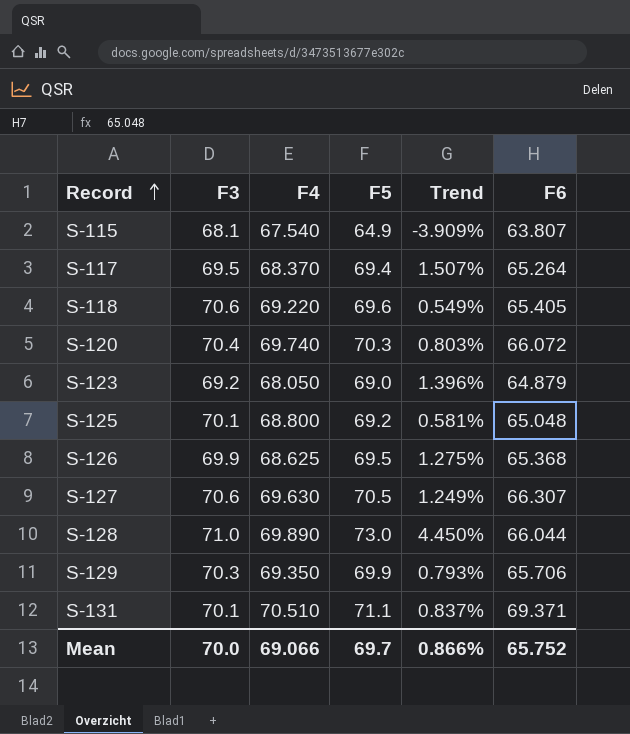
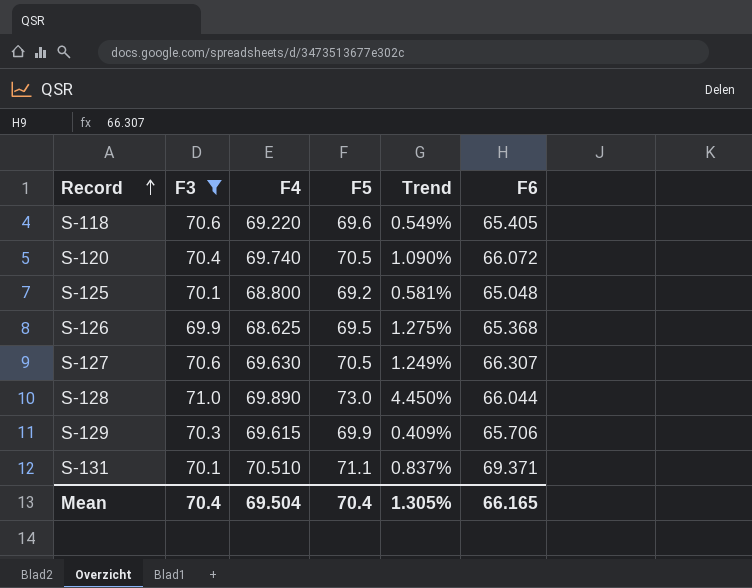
filter: none -> F3 >= 69.9
S-120 | F5: 70.3 -> 70.5
S-120 | Trend: 0.803% -> 1.090%
S-129 | F4: 69.350 -> 69.615
S-129 | Trend: 0.793% -> 0.409%
Mean | F3: 70.0 -> 70.4
Mean | F4: 69.066 -> 69.504
Mean | F5: 69.7 -> 70.4
Mean | Trend: 0.866% -> 1.305%
Mean | F6: 65.752 -> 66.165

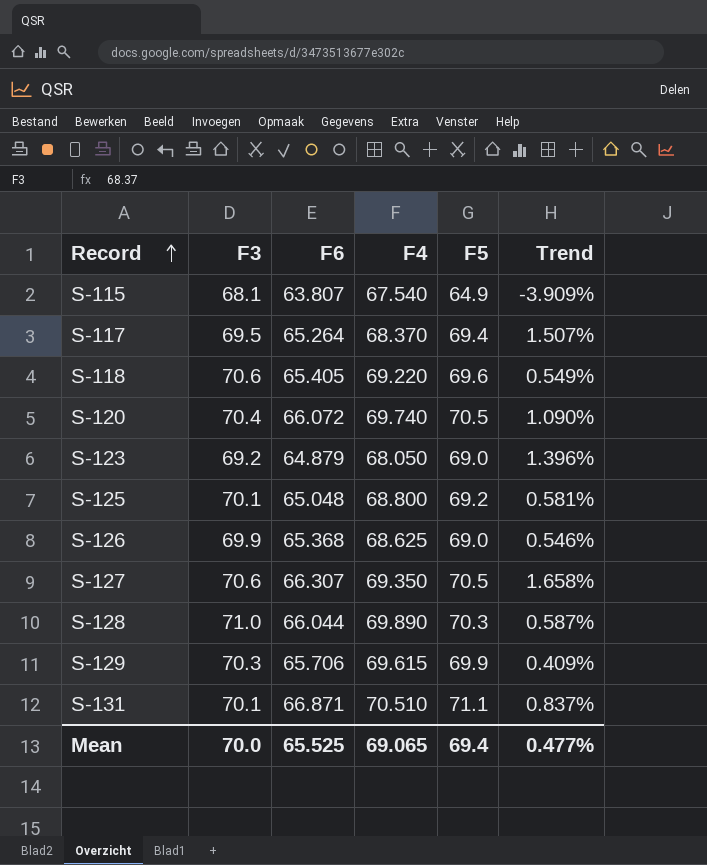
filter: F3 >= 69.9 -> none
column F6 | position: 6 -> 3
S-126 | F5: 69.5 -> 69.0
S-126 | Trend: 1.275% -> 0.546%
S-127 | F4: 69.630 -> 69.350
S-127 | Trend: 1.249% -> 1.658%
S-128 | F5: 73.0 -> 70.3
S-128 | Trend: 4.450% -> 0.587%
S-131 | F6: 69.371 -> 66.871
Mean | F3: 70.4 -> 70.0
Mean | F6: 66.165 -> 65.525
Mean | F4: 69.504 -> 69.065
Mean | F5: 70.4 -> 69.4
Mean | Trend: 1.305% -> 0.477%

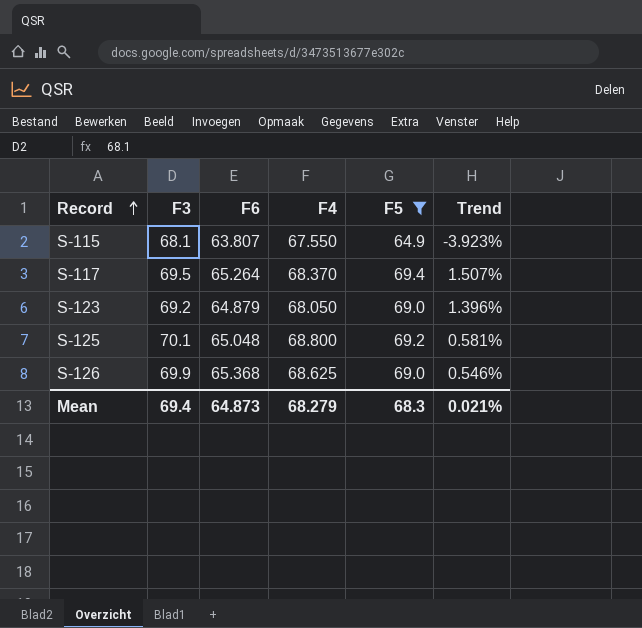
filter: none -> F5 <= 69.4
S-115 | F4: 67.540 -> 67.550
S-115 | Trend: -3.909% -> -3.923%
Mean | F3: 70.0 -> 69.4
Mean | F6: 65.525 -> 64.873
Mean | F4: 69.065 -> 68.279
Mean | F5: 69.4 -> 68.3
Mean | Trend: 0.477% -> 0.021%

